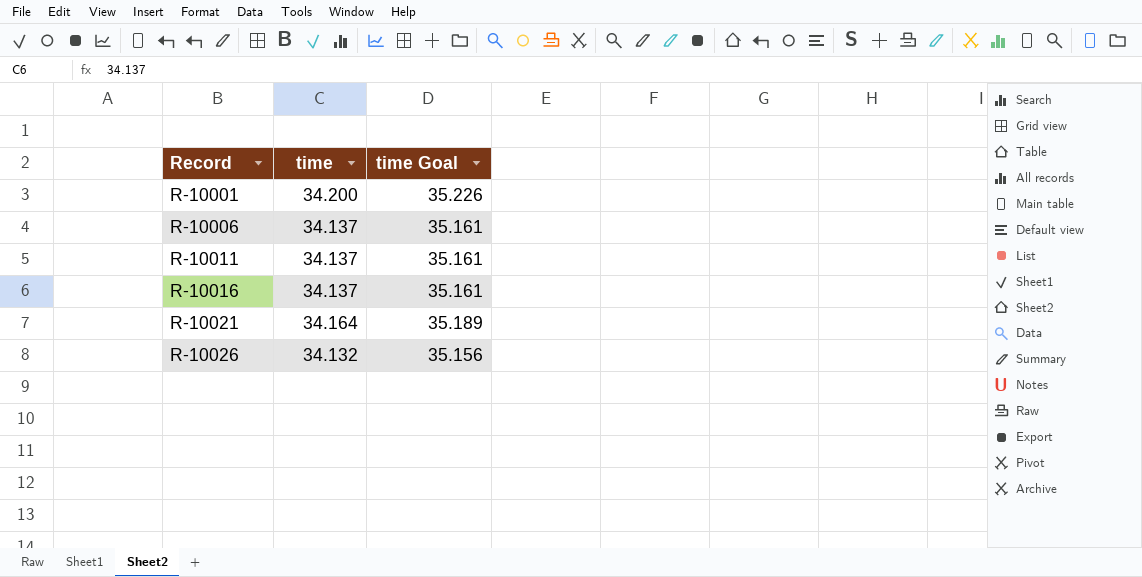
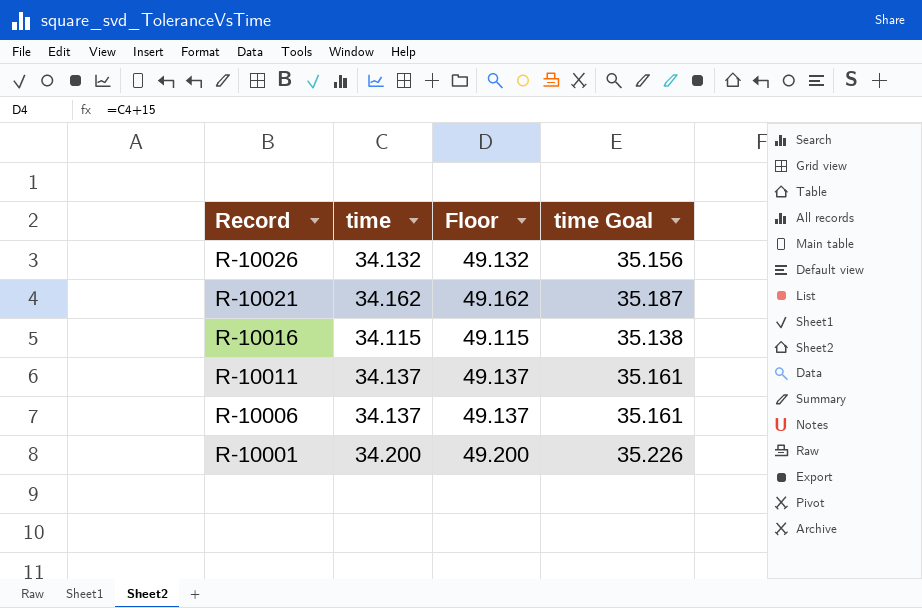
row order: Record ascending -> Record descending
column Floor | formula: none -> [time] + 15
R-10021 | time: 34.164 -> 34.162
R-10021 | time Goal: 35.189 -> 35.187
R-10016 | time: 34.137 -> 34.115
R-10016 | time Goal: 35.161 -> 35.138

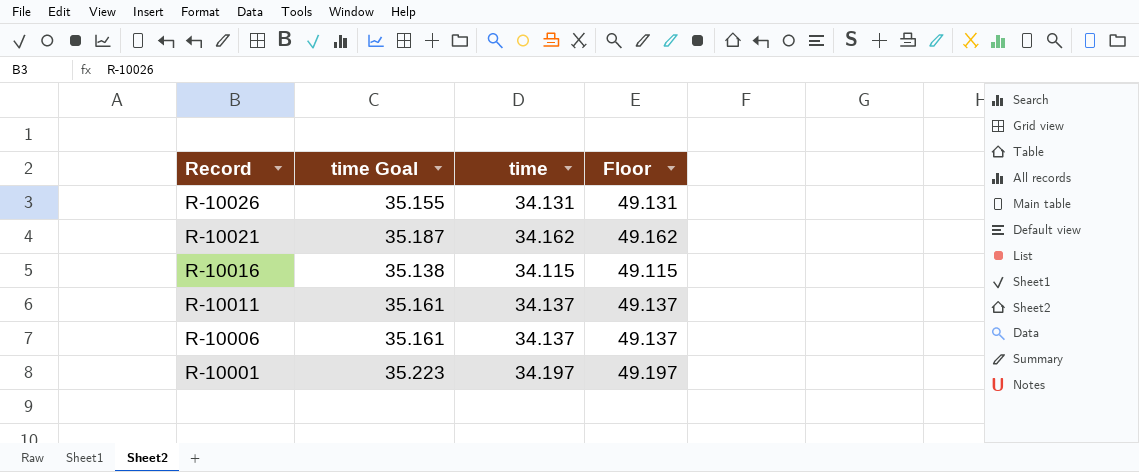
column time Goal | position: 4 -> 2
R-10026 | time Goal: 35.156 -> 35.155
R-10026 | time: 34.132 -> 34.131
R-10026 | Floor: 49.132 -> 49.131
R-10001 | time Goal: 35.226 -> 35.223
R-10001 | time: 34.200 -> 34.197
R-10001 | Floor: 49.200 -> 49.197

